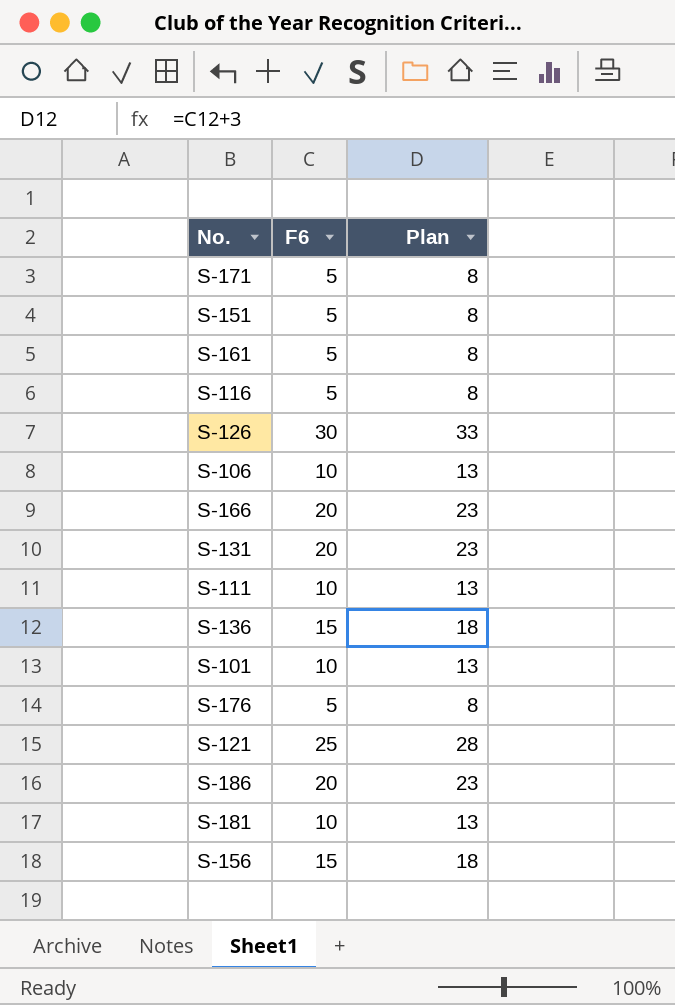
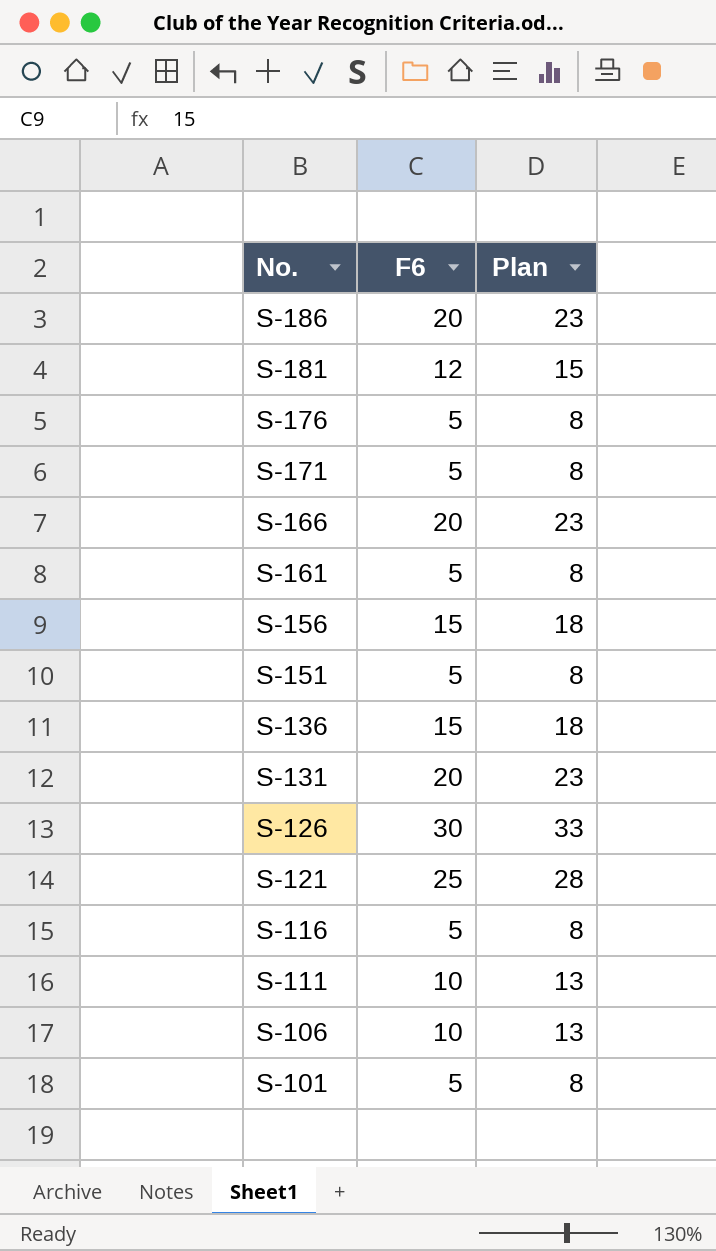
row order: none -> No. descending
S-181 | F6: 10 -> 12
S-181 | Plan: 13 -> 15
S-101 | F6: 10 -> 5
S-101 | Plan: 13 -> 8

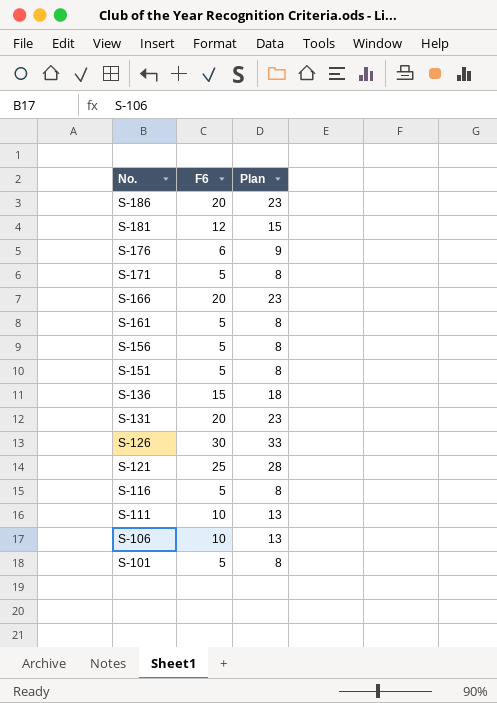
S-176 | F6: 5 -> 6
S-176 | Plan: 8 -> 9
S-156 | F6: 15 -> 5
S-156 | Plan: 18 -> 8

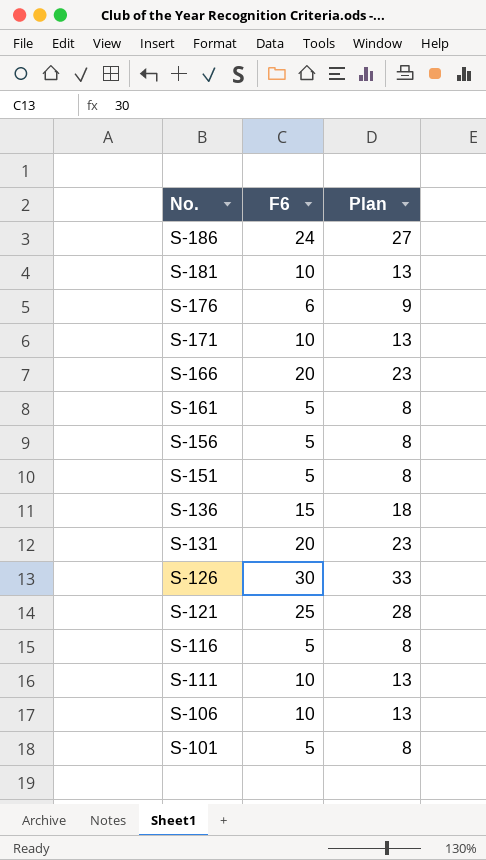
S-186 | F6: 20 -> 24
S-186 | Plan: 23 -> 27
S-181 | F6: 12 -> 10
S-181 | Plan: 15 -> 13
S-171 | F6: 5 -> 10
S-171 | Plan: 8 -> 13

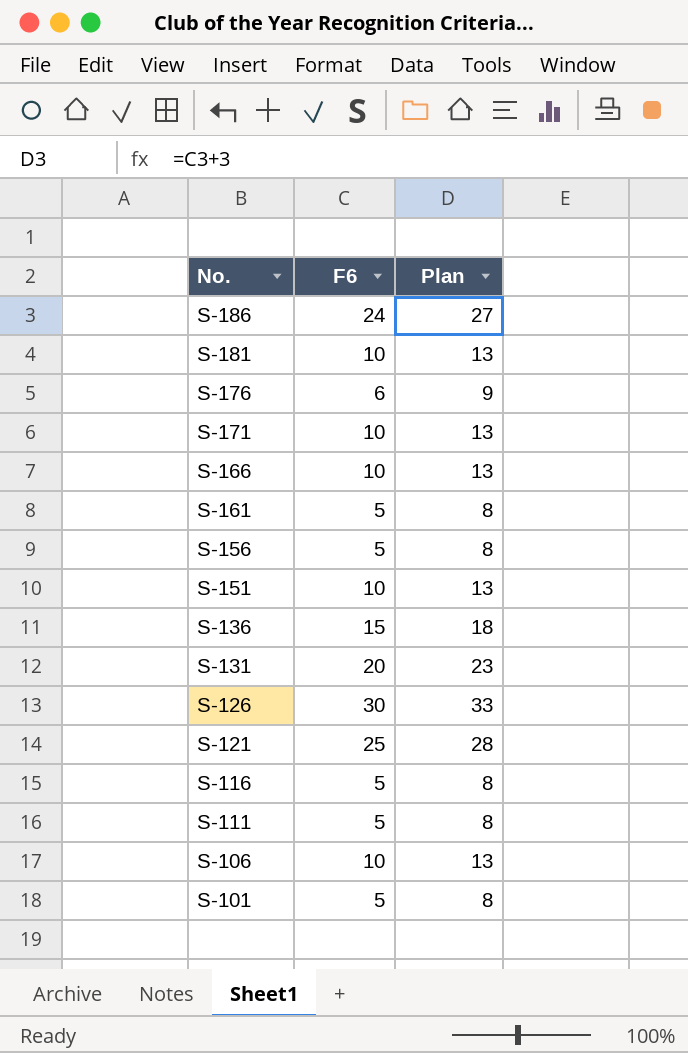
S-166 | F6: 20 -> 10
S-166 | Plan: 23 -> 13
S-151 | F6: 5 -> 10
S-151 | Plan: 8 -> 13
S-111 | F6: 10 -> 5
S-111 | Plan: 13 -> 8

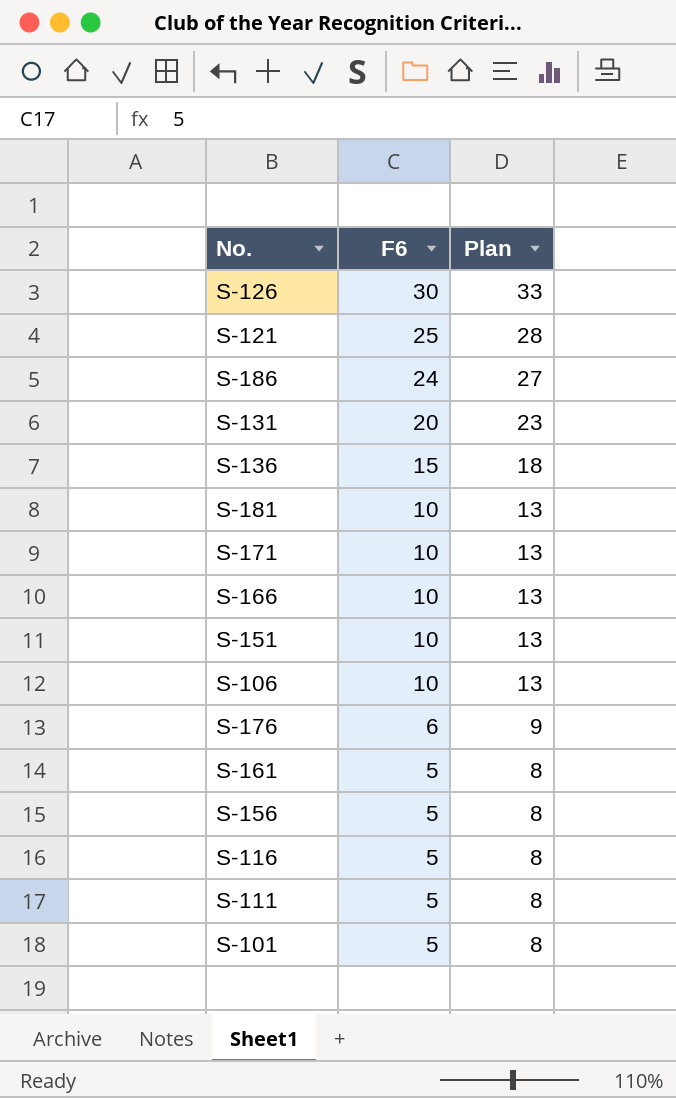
row order: No. descending -> F6 descending

